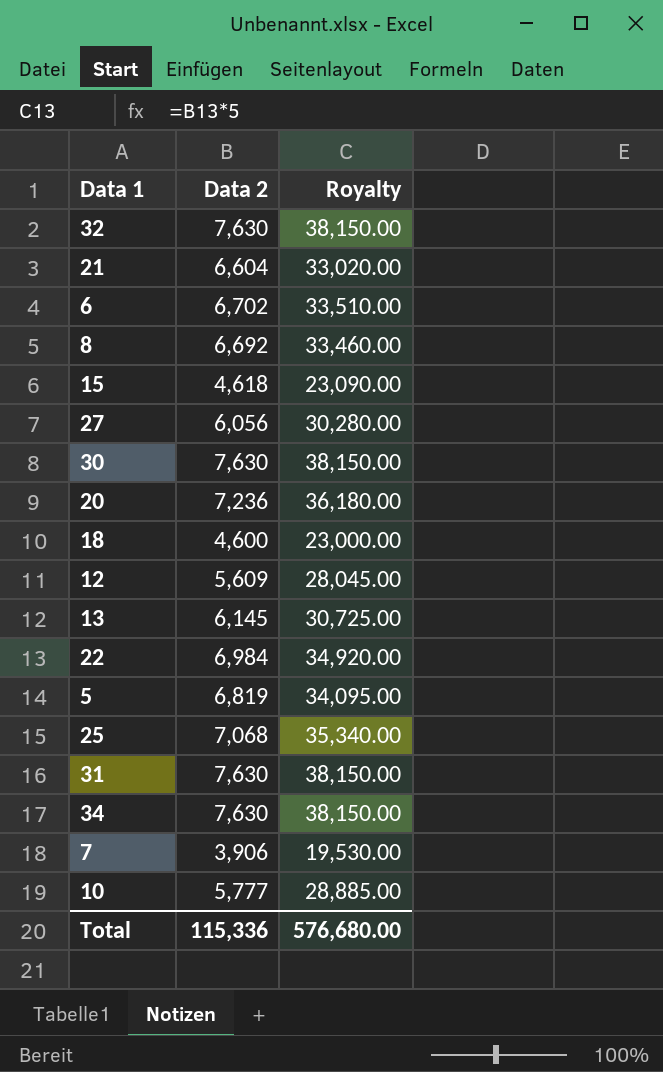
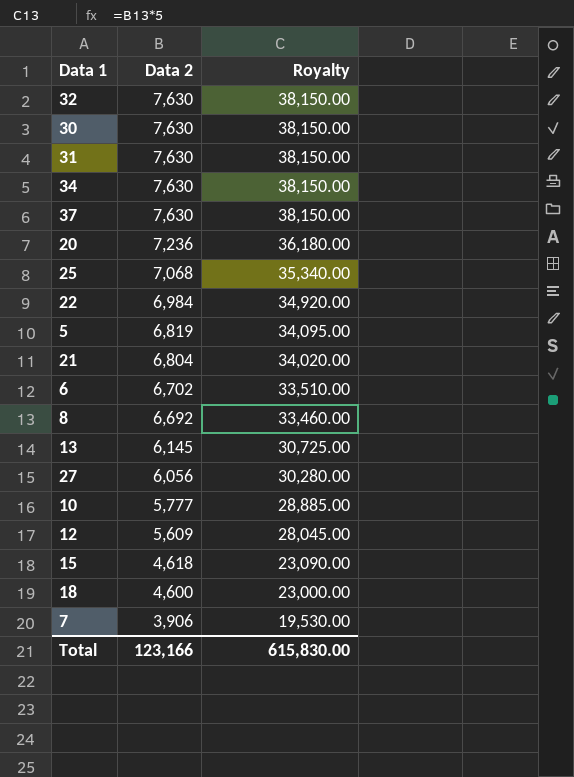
row order: none -> Data 2 descending
row 37: none -> 7,630 | 38,150.00
21 | Data 2: 6,604 -> 6,804
21 | Royalty: 33,020.00 -> 34,020.00
Total | Data 2: 115,336 -> 123,166
Total | Royalty: 576,680.00 -> 615,830.00

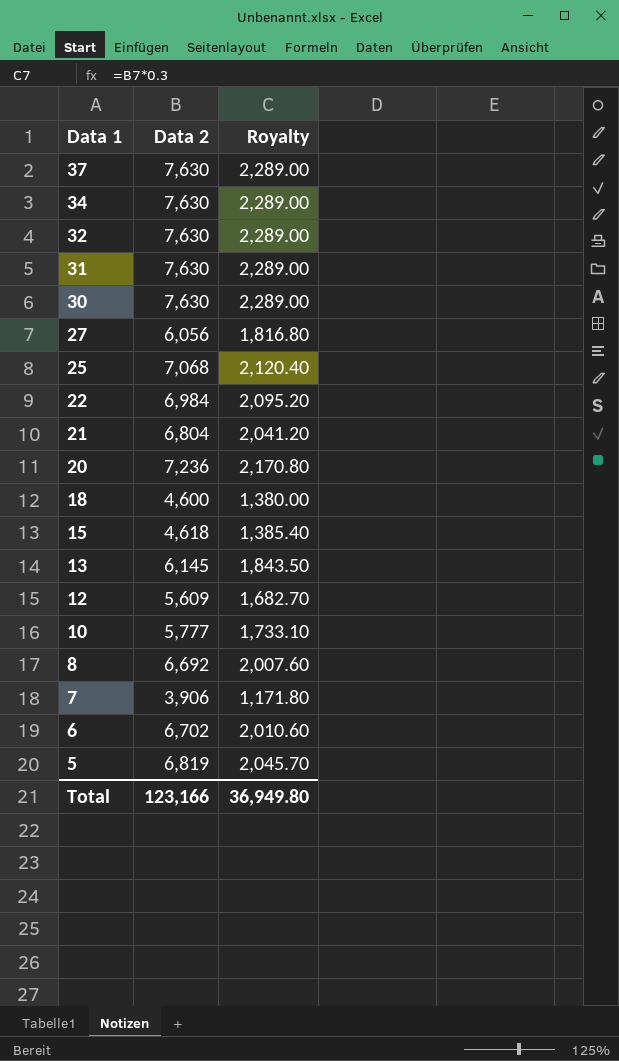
row order: Data 2 descending -> Data 1 descending
column Royalty | formula: [Data 2] * 5 -> [Data 2] * 0.3
Total | Royalty: 615,830.00 -> 36,949.80

